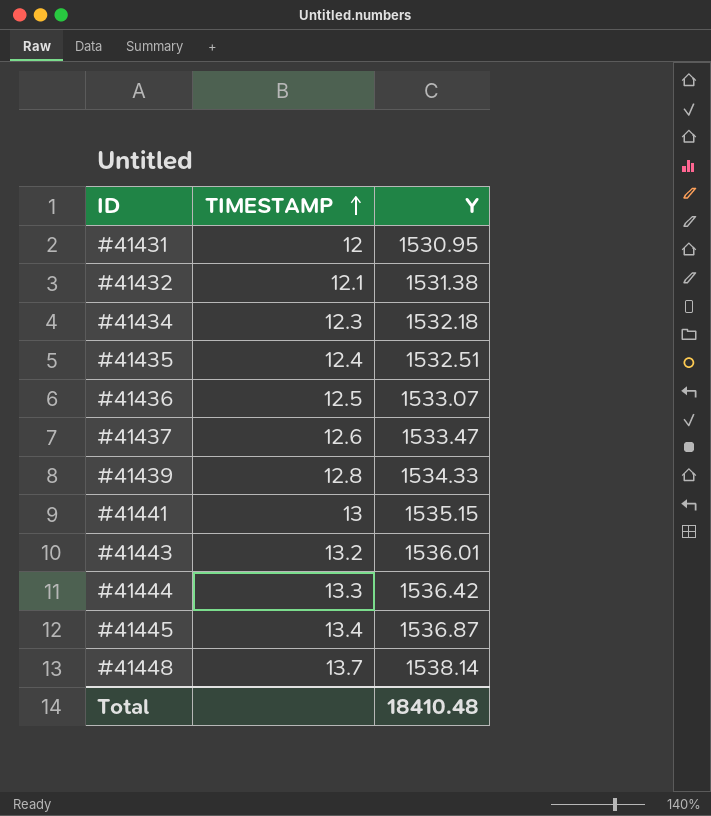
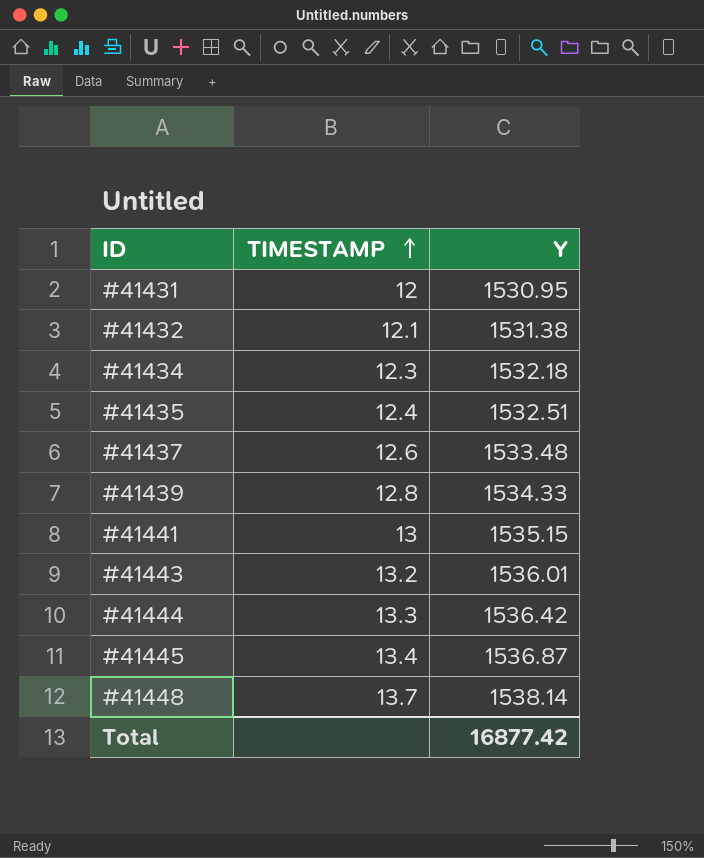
row #41436: 12.5 | 1533.07 -> none
#41437 | Y: 1533.47 -> 1533.48
Total | Y: 18410.48 -> 16877.42

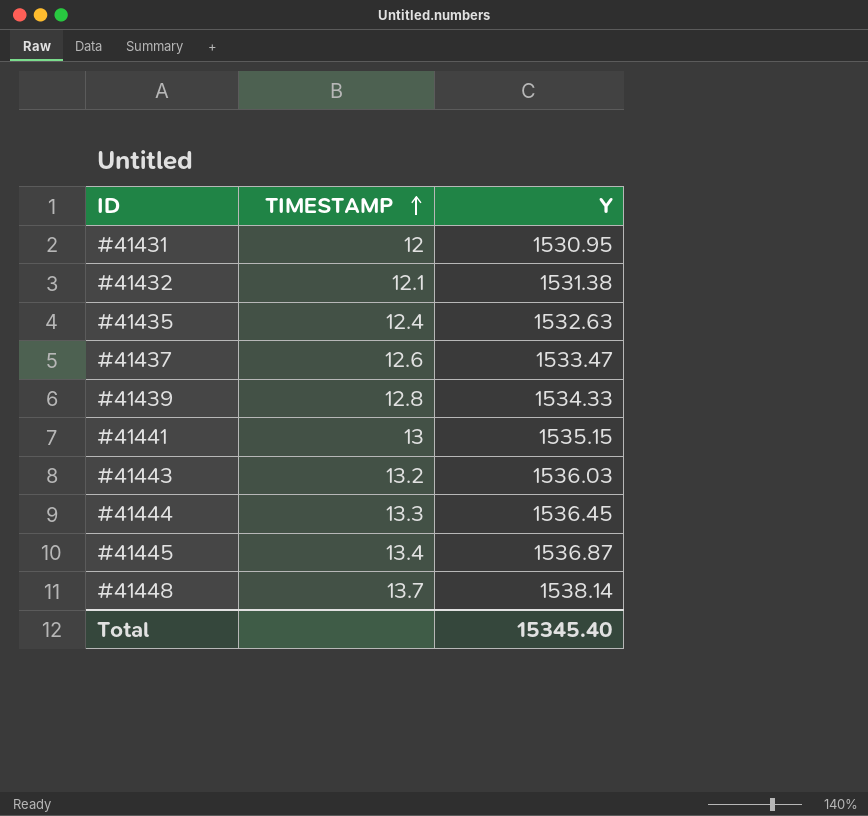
row #41434: 12.3 | 1532.18 -> none
#41435 | Y: 1532.51 -> 1532.63
#41437 | Y: 1533.48 -> 1533.47
#41443 | Y: 1536.01 -> 1536.03
#41444 | Y: 1536.42 -> 1536.45
Total | Y: 16877.42 -> 15345.40

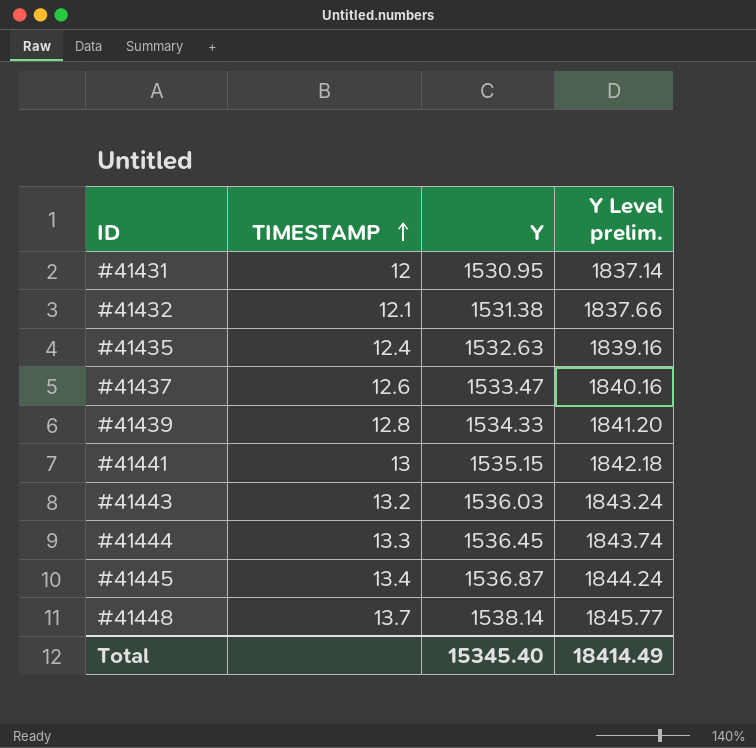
column Y Level prelim. | formula: none -> [Y] * 1.2

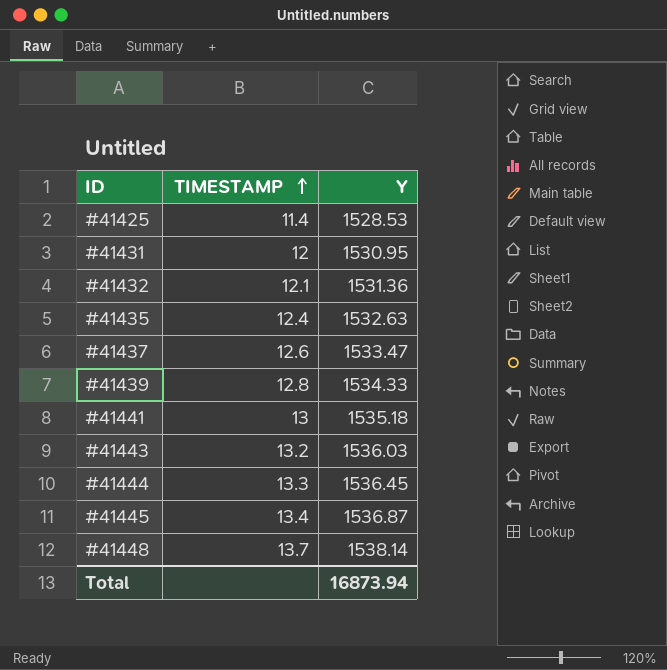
column Y Level prelim. | formula: [Y] * 1.2 -> none
row #41425: none -> 11.4 | 1528.53
#41432 | Y: 1531.38 -> 1531.36
#41441 | Y: 1535.15 -> 1535.18
Total | Y: 15345.40 -> 16873.94

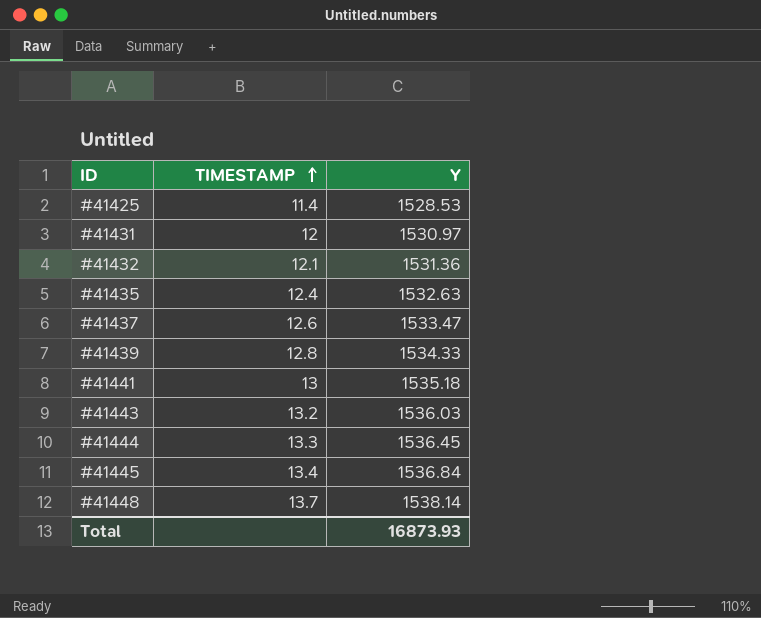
#41431 | Y: 1530.95 -> 1530.97
#41445 | Y: 1536.87 -> 1536.84
Total | Y: 16873.94 -> 16873.93

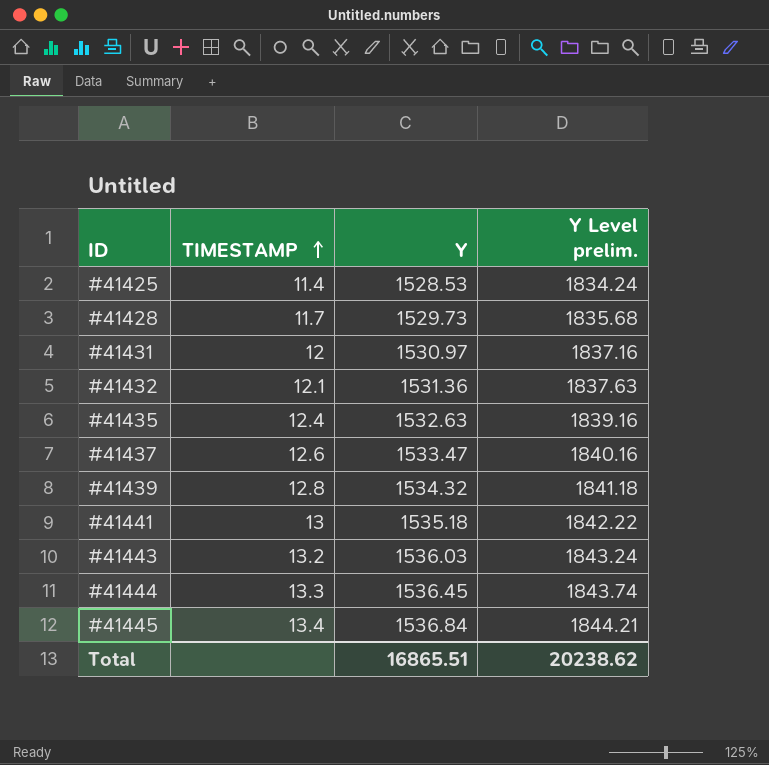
column Y Level prelim. | formula: none -> [Y] * 1.2
row #41448: 13.7 | 1538.14 -> none
row #41428: none -> 11.7 | 1529.73 | 1835.68
#41439 | Y: 1534.33 -> 1534.32
Total | Y: 16873.93 -> 16865.51

